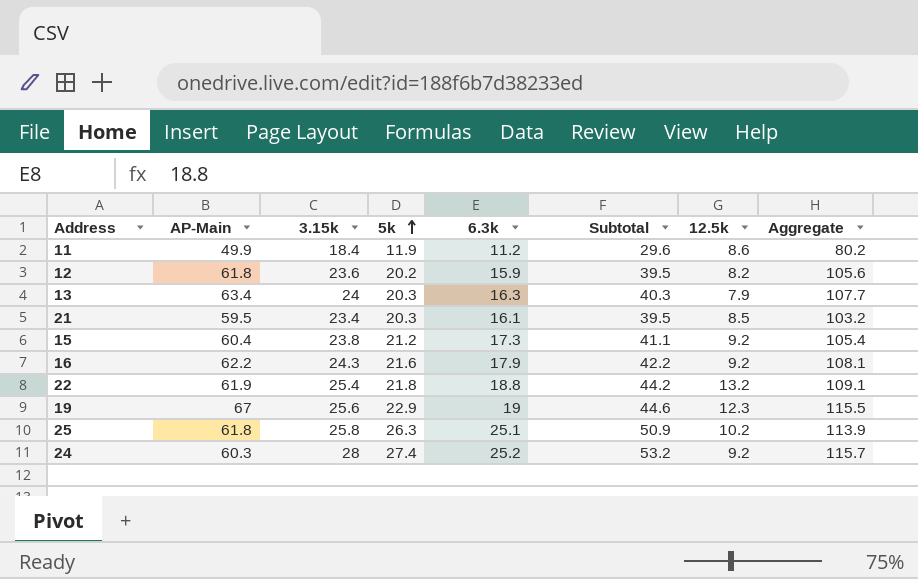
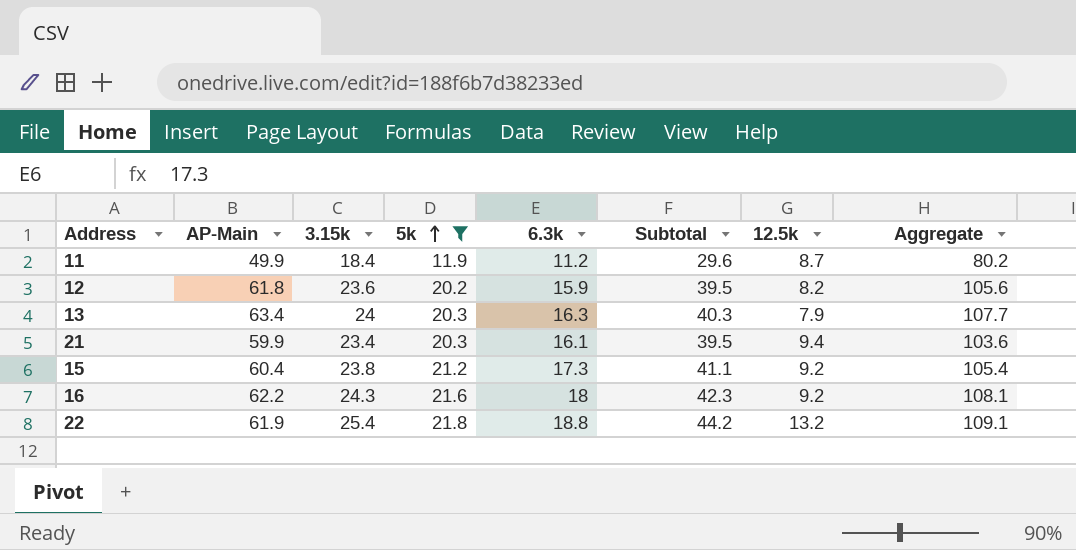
filter: none -> 5k <= 21.8
11 | 12.5k: 8.6 -> 8.7
21 | AP-Main: 59.5 -> 59.9
21 | 12.5k: 8.5 -> 9.4
21 | Aggregate: 103.2 -> 103.6
16 | 6.3k: 17.9 -> 18
16 | Subtotal: 42.2 -> 42.3

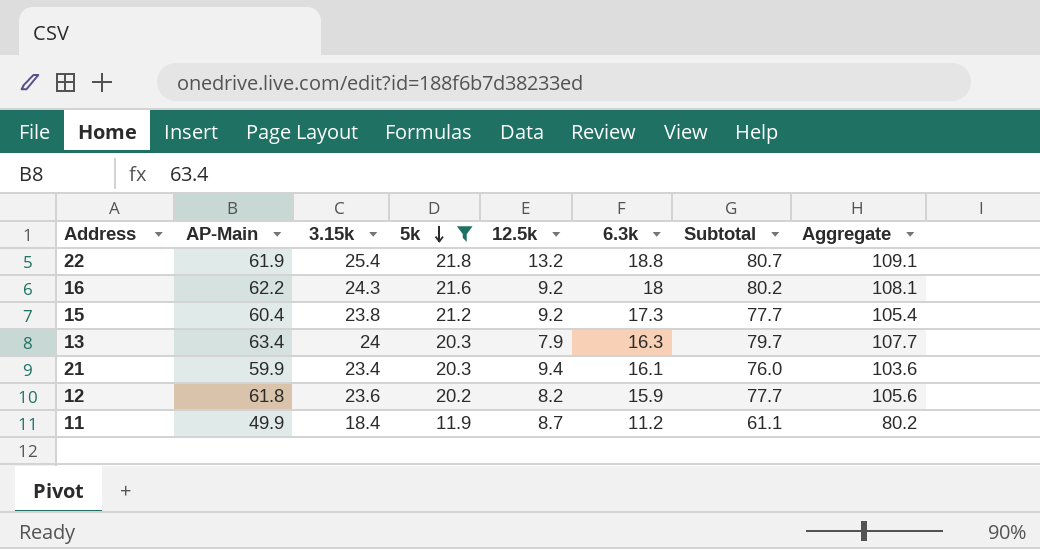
row order: 5k ascending -> 5k descending
column 12.5k | position: 7 -> 5
column Subtotal | formula: [3.15k] + [6.3k] -> [AP-Main] + [6.3k]

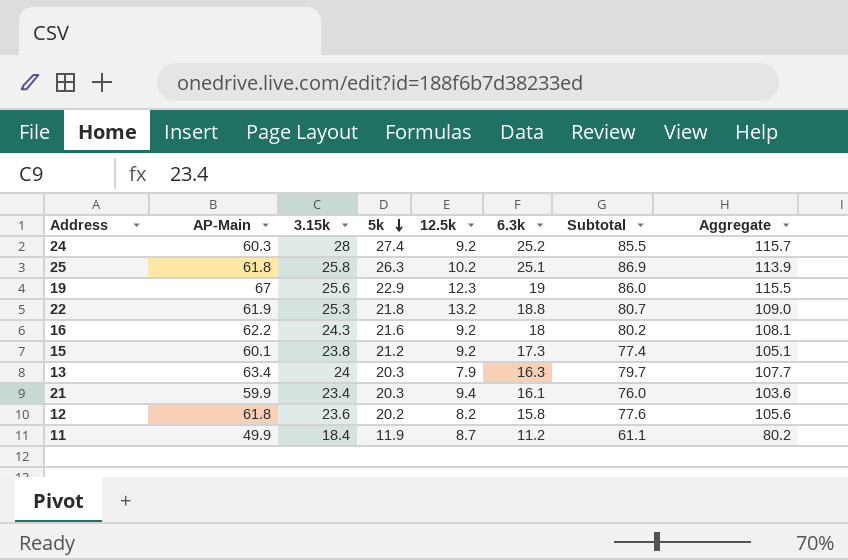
filter: 5k <= 21.8 -> none
22 | 3.15k: 25.4 -> 25.3
22 | Aggregate: 109.1 -> 109.0
15 | AP-Main: 60.4 -> 60.1
15 | Subtotal: 77.7 -> 77.4
15 | Aggregate: 105.4 -> 105.1
12 | 6.3k: 15.9 -> 15.8
12 | Subtotal: 77.7 -> 77.6

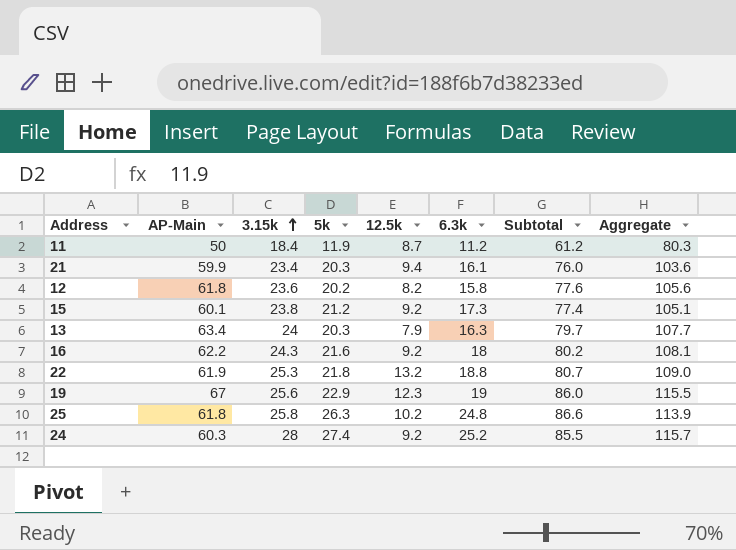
row order: 5k descending -> 3.15k ascending
11 | AP-Main: 49.9 -> 50
11 | Subtotal: 61.1 -> 61.2
11 | Aggregate: 80.2 -> 80.3
25 | 6.3k: 25.1 -> 24.8
25 | Subtotal: 86.9 -> 86.6

